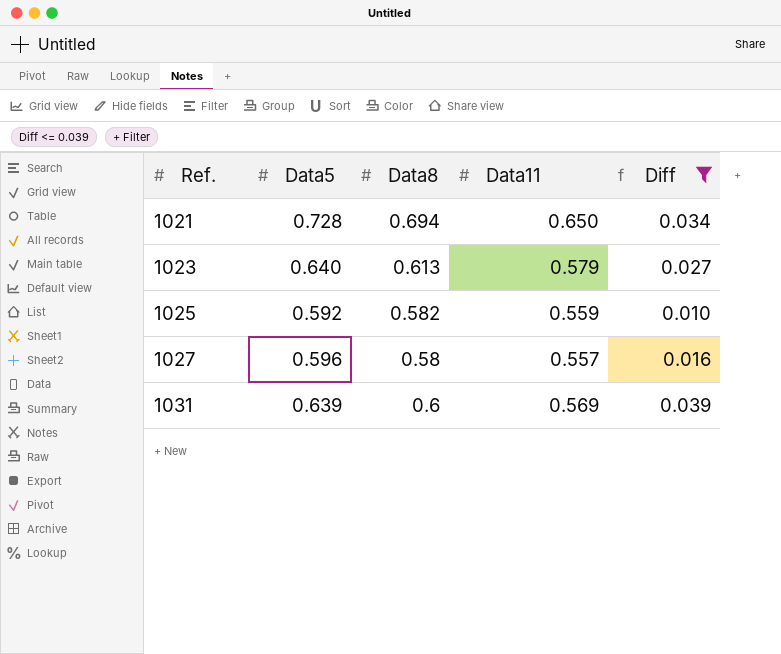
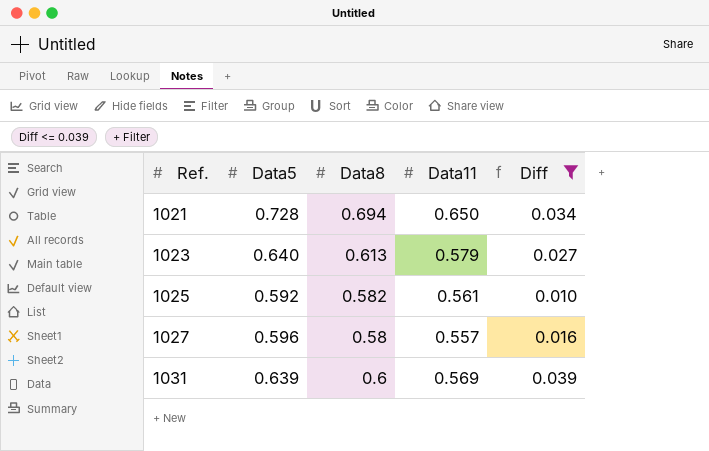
1025 | Data11: 0.559 -> 0.561

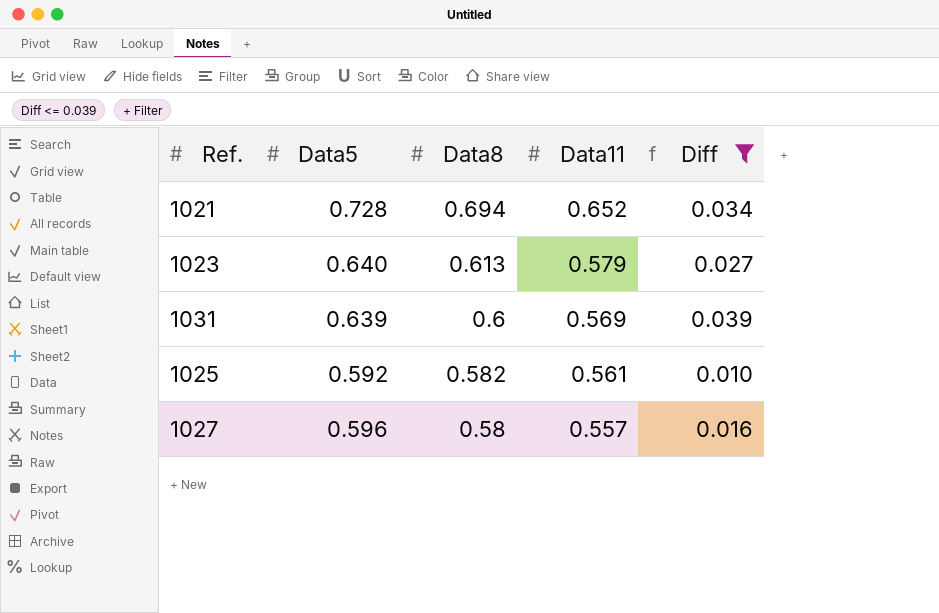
row order: Ref. ascending -> Data8 descending
1021 | Data11: 0.650 -> 0.652

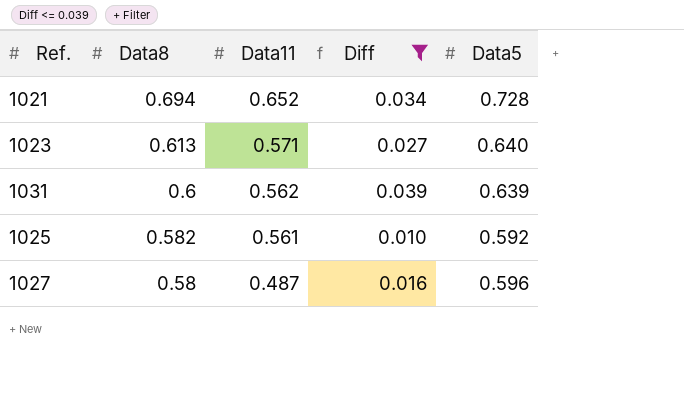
column Data5 | position: 2 -> 5
1023 | Data11: 0.579 -> 0.571
1031 | Data11: 0.569 -> 0.562
1027 | Data11: 0.557 -> 0.487

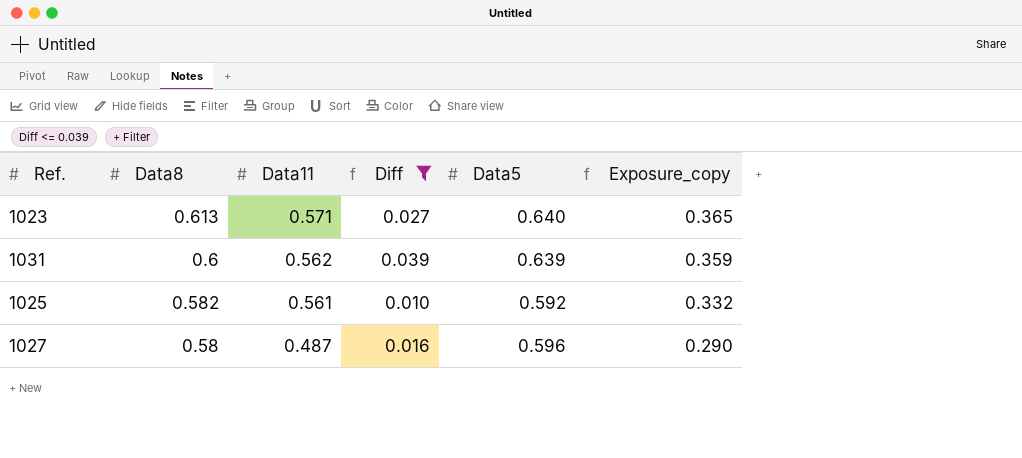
column Exposure_copy | formula: none -> [Data11] * [Data5]
row 1021: 0.694 | 0.652 | 0.034 | 0.728 -> none

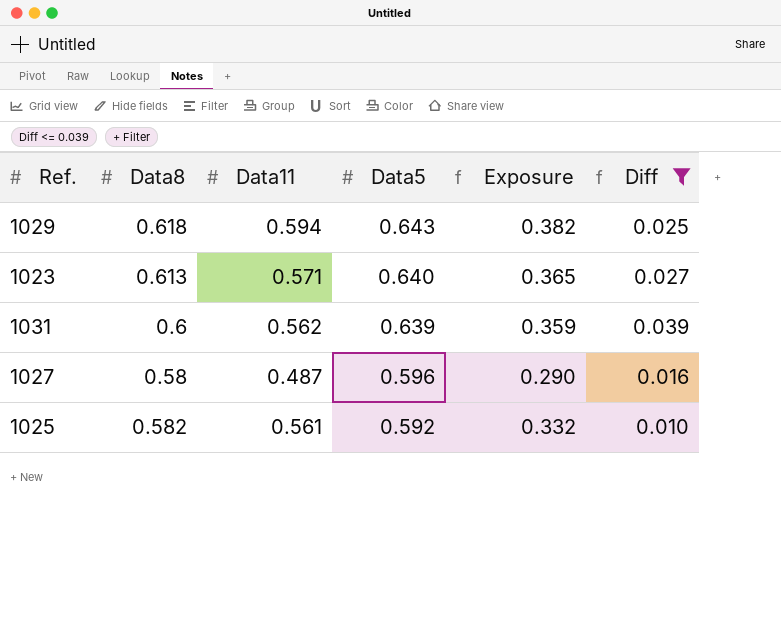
row order: Data8 descending -> Data5 descending
column name: Exposure_copy -> Exposure
column Diff | position: 4 -> 6
row 1029: none -> 0.618 | 0.594 | 0.643 | 0.382 | 0.025

